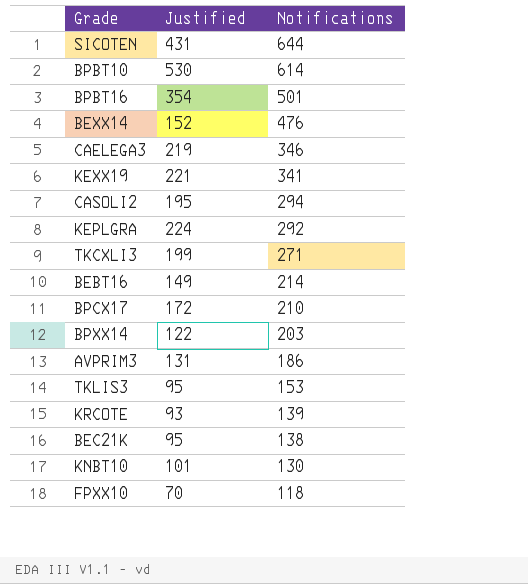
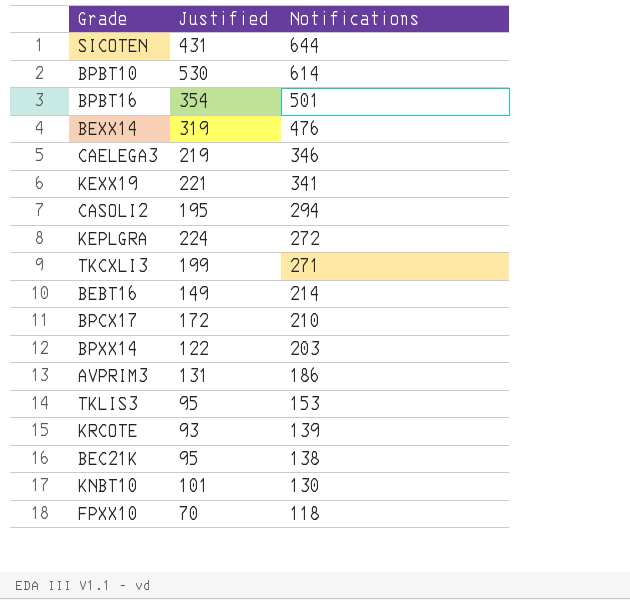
BEXX14 | Justified: 152 -> 319
KEPLGRA | Notifications: 292 -> 272

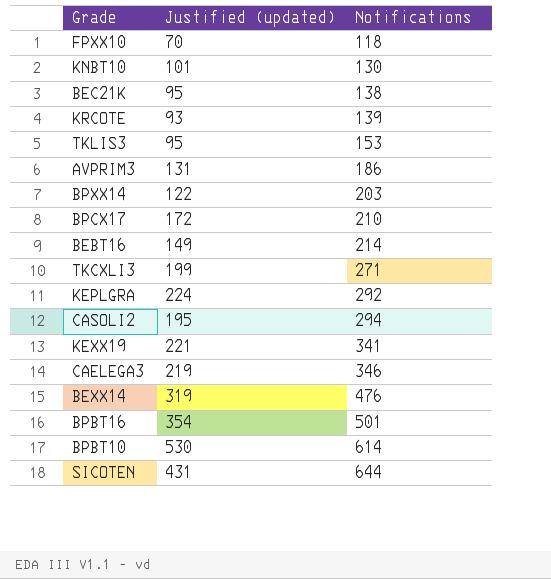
row order: Notifications descending -> Notifications ascending
column name: Justified -> Justified (updated)
KEPLGRA | Notifications: 272 -> 292

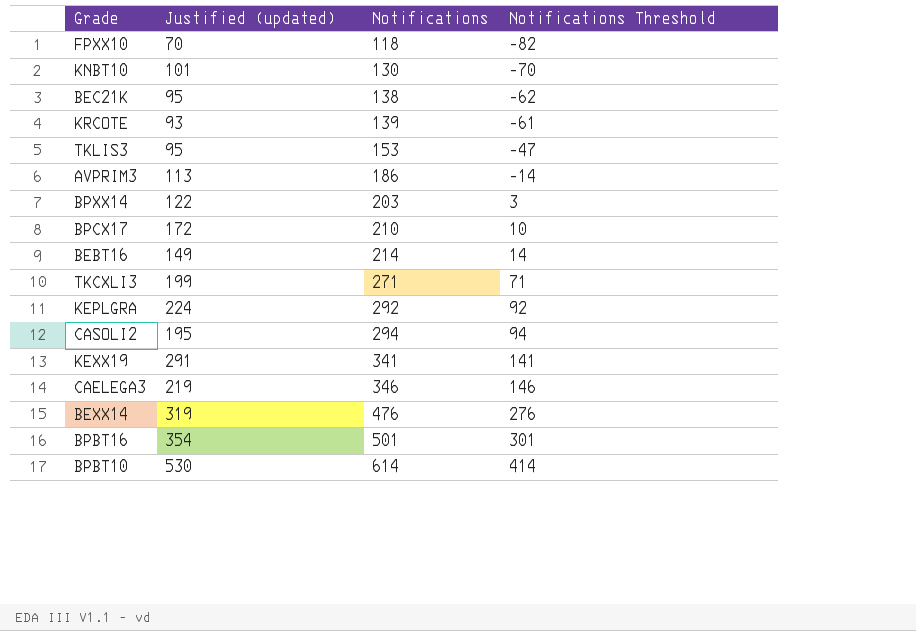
column Notifications Threshold | formula: none -> [Notifications] - 200
row SICOTEN: 431 | 644 -> none
AVPRIM3 | Justified (updated): 131 -> 113
KEXX19 | Justified (updated): 221 -> 291

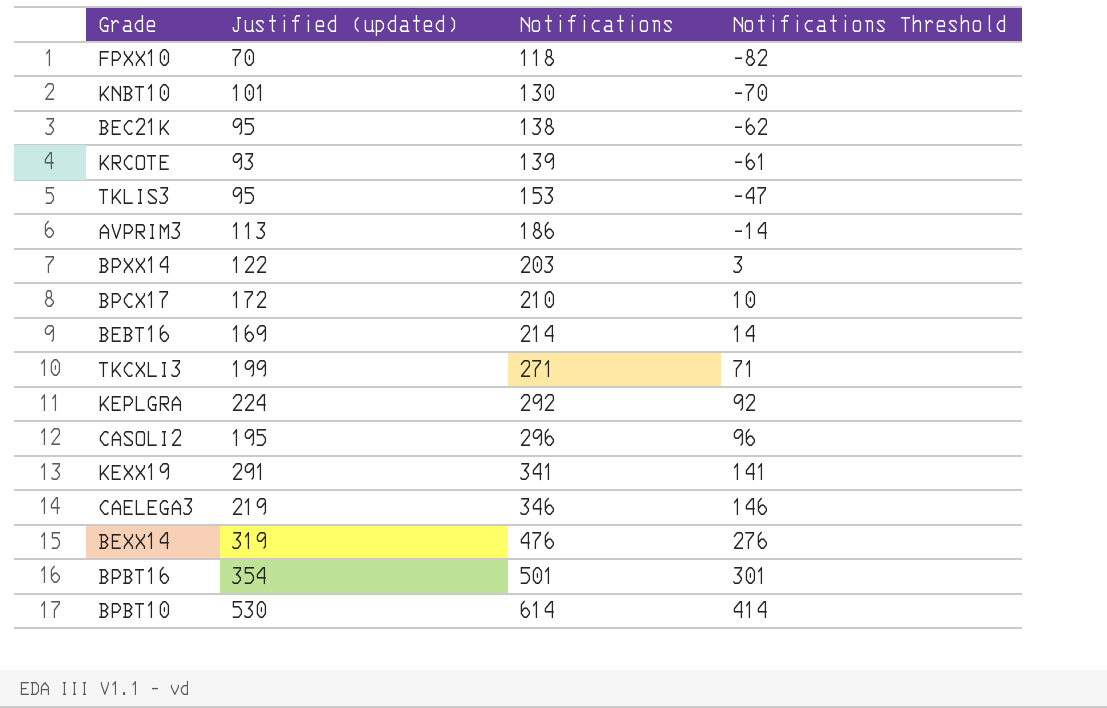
BEBT16 | Justified (updated): 149 -> 169
CASOLI2 | Notifications: 294 -> 296
CASOLI2 | Notifications Threshold: 94 -> 96

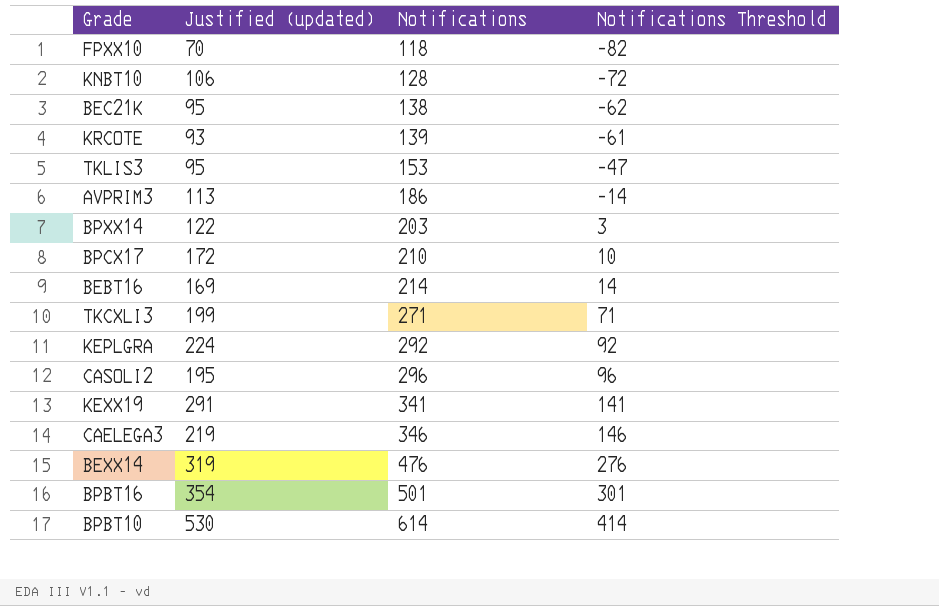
KNBT10 | Justified (updated): 101 -> 106
KNBT10 | Notifications: 130 -> 128
KNBT10 | Notifications Threshold: -70 -> -72

